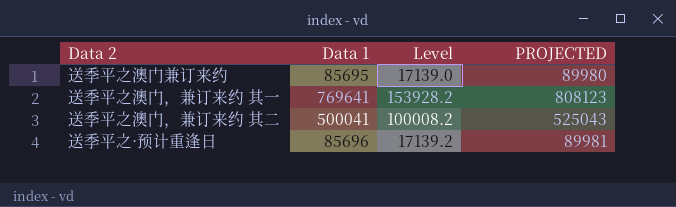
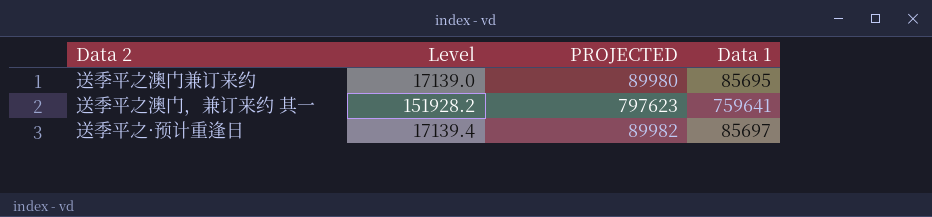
column Data 1 | position: 2 -> 4
row 送季平之澳门，兼订来约 其二: 500041 | 100008.2 | 525043 -> none
送季平之澳门，兼订来约 其一 | Level: 153928.2 -> 151928.2
送季平之澳门，兼订来约 其一 | PROJECTED: 808123 -> 797623
送季平之澳门，兼订来约 其一 | Data 1: 769641 -> 759641
送季平之·预计重逢日 | Level: 17139.2 -> 17139.4
送季平之·预计重逢日 | PROJECTED: 89981 -> 89982
送季平之·预计重逢日 | Data 1: 85696 -> 85697

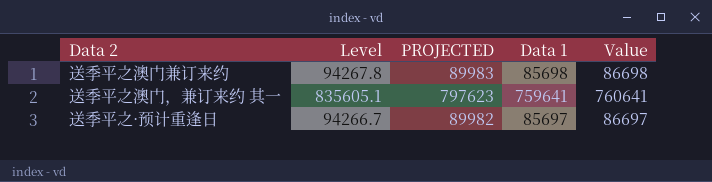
column Level | formula: [Data 1] * 0.2 -> [Data 1] * 1.1
column Value | formula: none -> [Data 1] + 1000
送季平之澳门兼订来约 | PROJECTED: 89980 -> 89983
送季平之澳门兼订来约 | Data 1: 85695 -> 85698

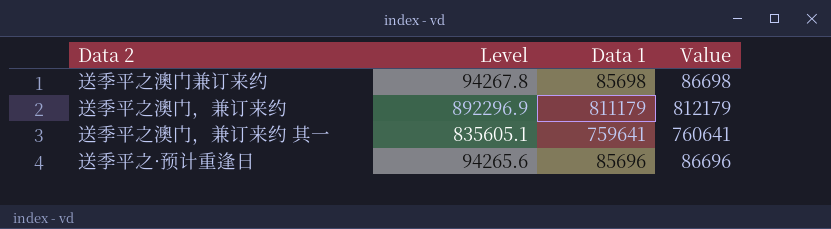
column PROJECTED | formula: [Data 1] * 1.05 -> none
row 送季平之澳门，兼订来约: none -> 892296.9 | 811179 | 812179
送季平之·预计重逢日 | Level: 94266.7 -> 94265.6
送季平之·预计重逢日 | Data 1: 85697 -> 85696
送季平之·预计重逢日 | Value: 86697 -> 86696

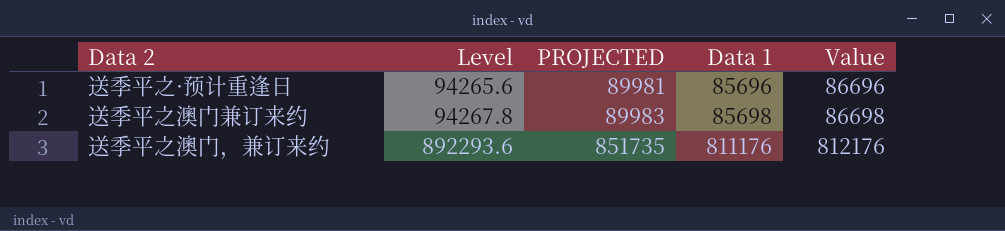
row order: none -> Level ascending
column PROJECTED | formula: none -> [Data 1] * 1.05
row 送季平之澳门，兼订来约 其一: 835605.1 | 759641 | 760641 -> none
送季平之澳门，兼订来约 | Level: 892296.9 -> 892293.6
送季平之澳门，兼订来约 | Data 1: 811179 -> 811176
送季平之澳门，兼订来约 | Value: 812179 -> 812176

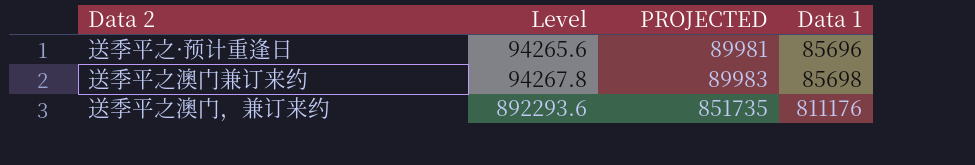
column Value | formula: [Data 1] + 1000 -> none

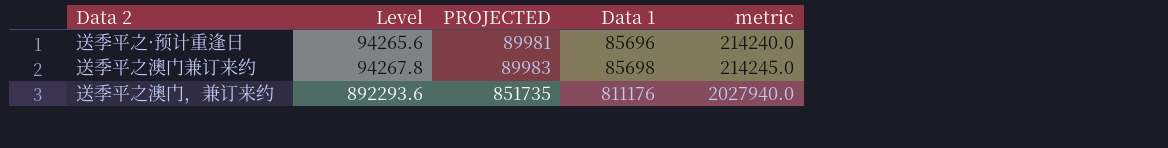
column metric | formula: none -> [Data 1] * 2.5

